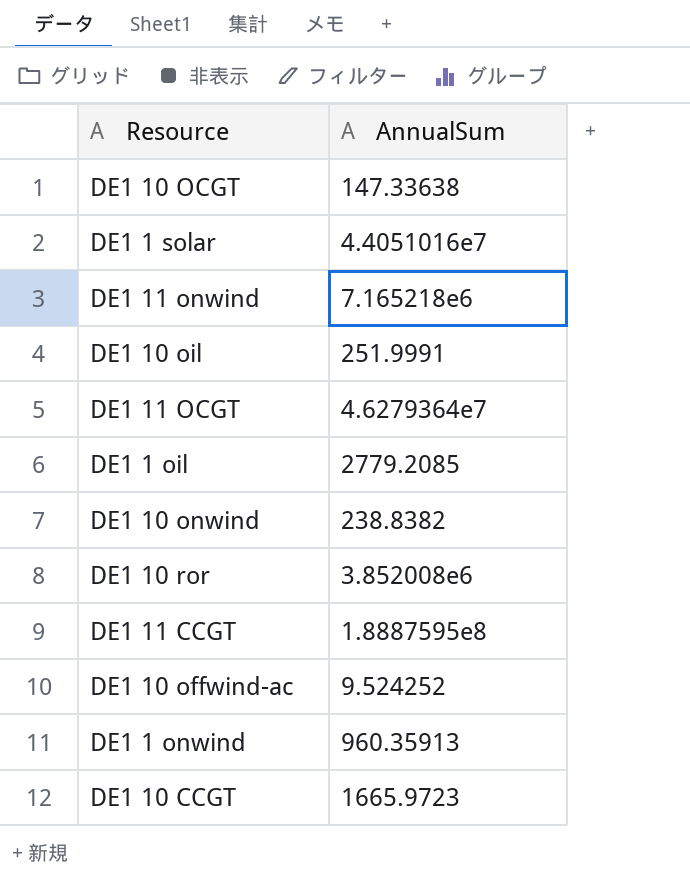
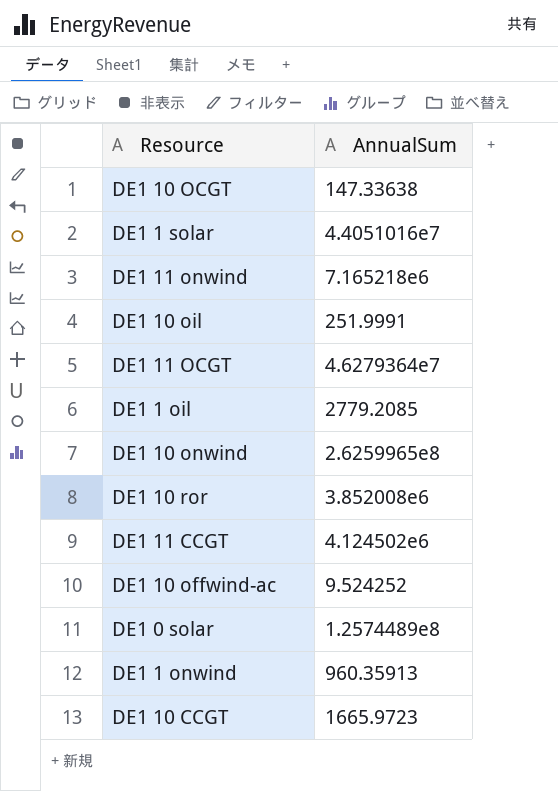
DE1 10 onwind | AnnualSum: 238.8382 -> 2.6259965e8
DE1 11 CCGT | AnnualSum: 1.8887595e8 -> 4.124502e6
row DE1 0 solar: none -> 1.2574489e8

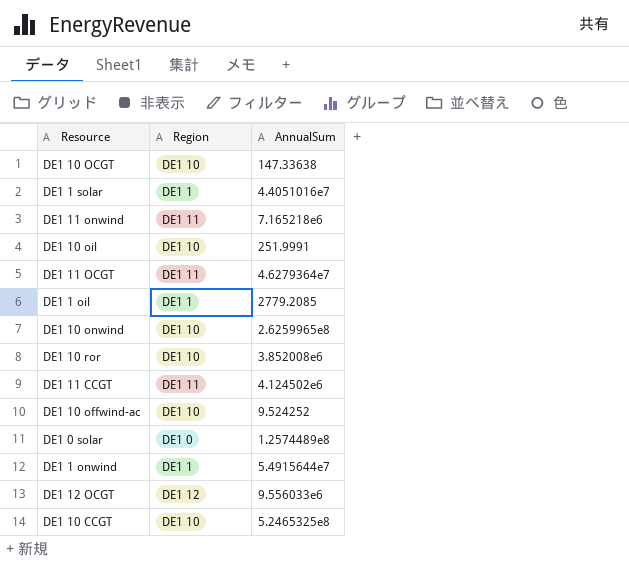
column Region | position: none -> 2
DE1 1 onwind | AnnualSum: 960.35913 -> 5.4915644e7
row DE1 12 OCGT: none -> DE1 12 | 9.556033e6
DE1 10 CCGT | AnnualSum: 1665.9723 -> 5.2465325e8

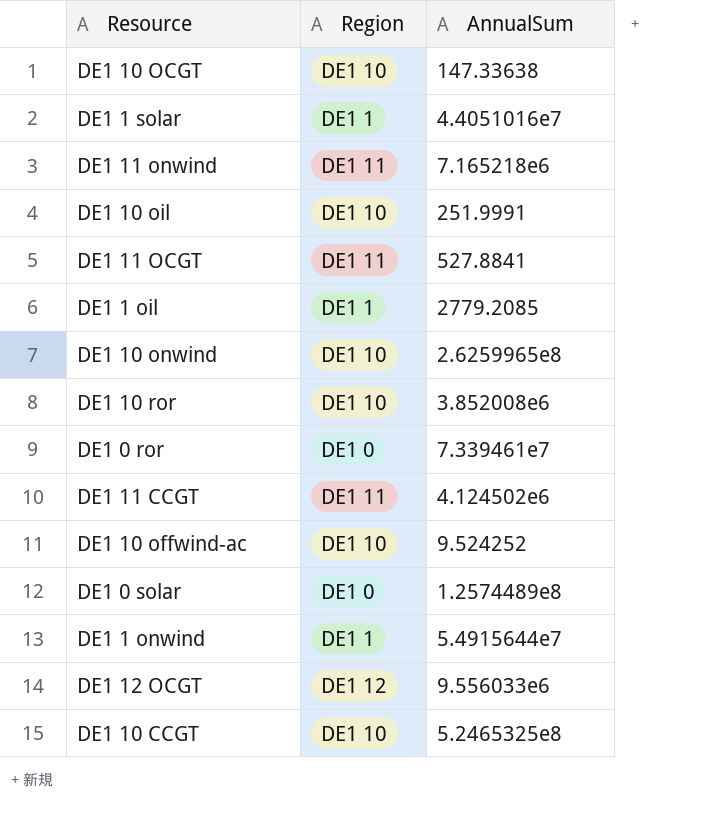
DE1 11 OCGT | AnnualSum: 4.6279364e7 -> 527.8841
row DE1 0 ror: none -> DE1 0 | 7.339461e7

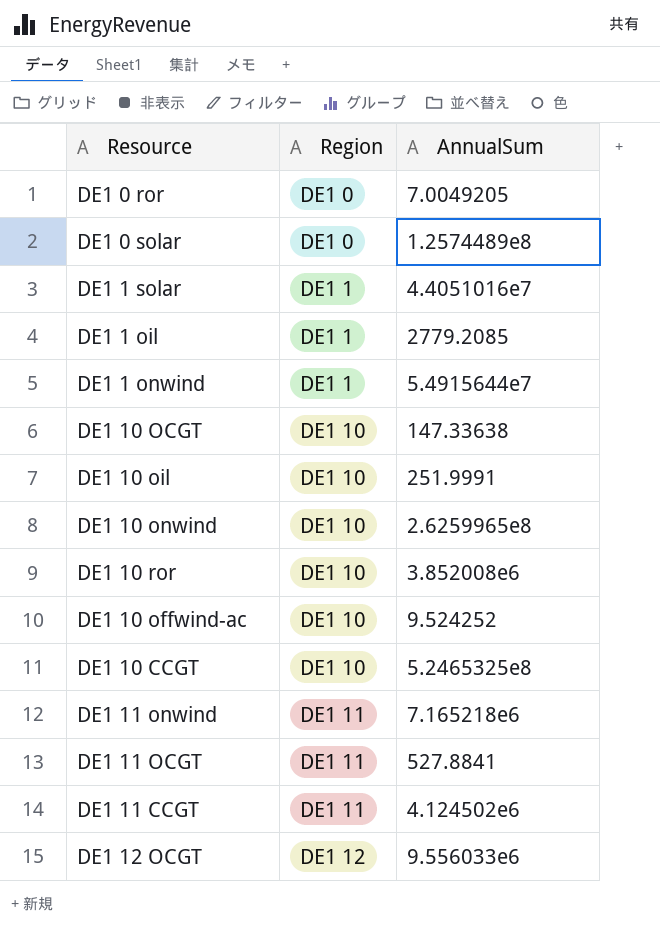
row order: none -> Region ascending
DE1 0 ror | AnnualSum: 7.339461e7 -> 7.0049205

